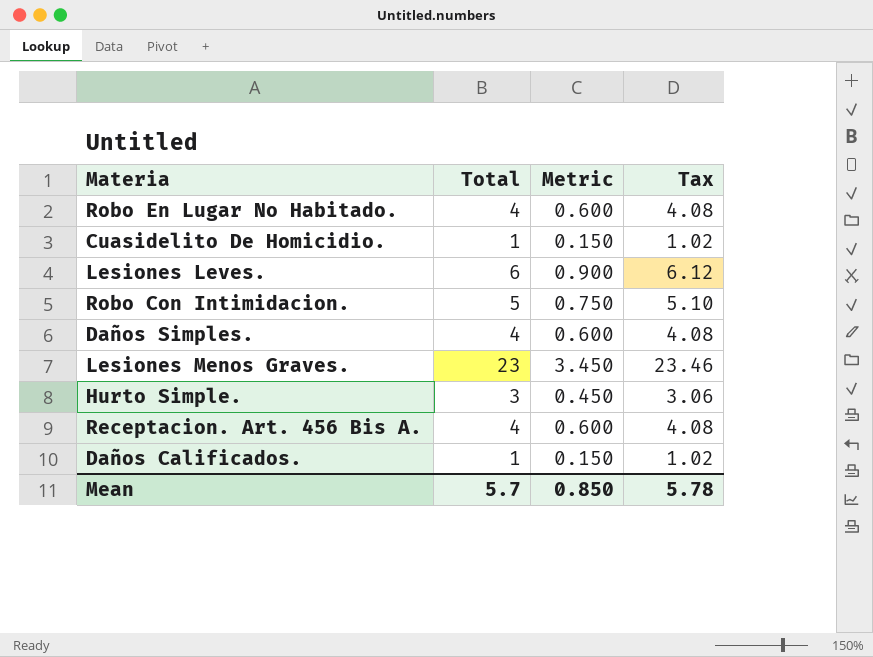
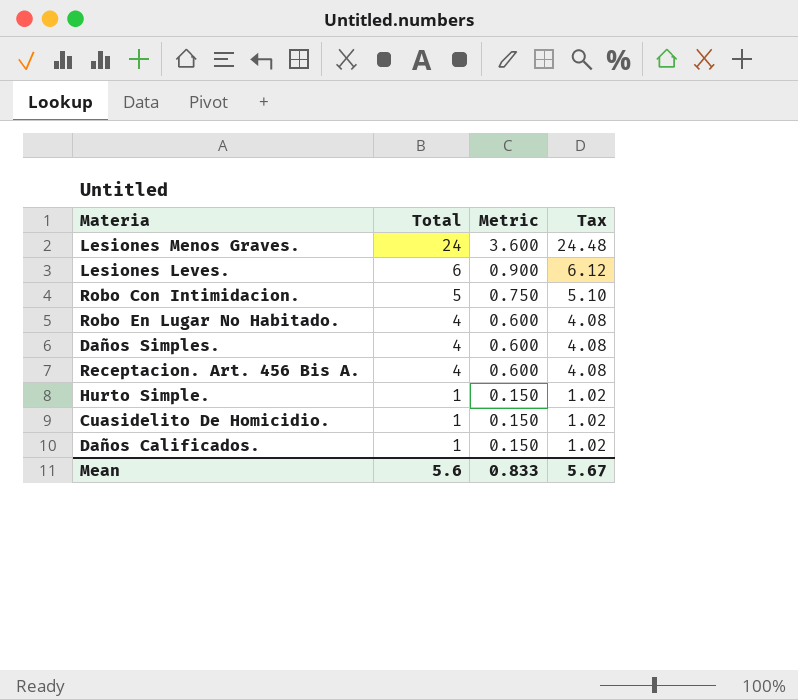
row order: none -> Total descending
Lesiones Menos Graves. | Total: 23 -> 24
Lesiones Menos Graves. | Metric: 3.450 -> 3.600
Lesiones Menos Graves. | Tax: 23.46 -> 24.48
Hurto Simple. | Total: 3 -> 1
Hurto Simple. | Metric: 0.450 -> 0.150
Hurto Simple. | Tax: 3.06 -> 1.02
Mean | Total: 5.7 -> 5.6
Mean | Metric: 0.850 -> 0.833
Mean | Tax: 5.78 -> 5.67

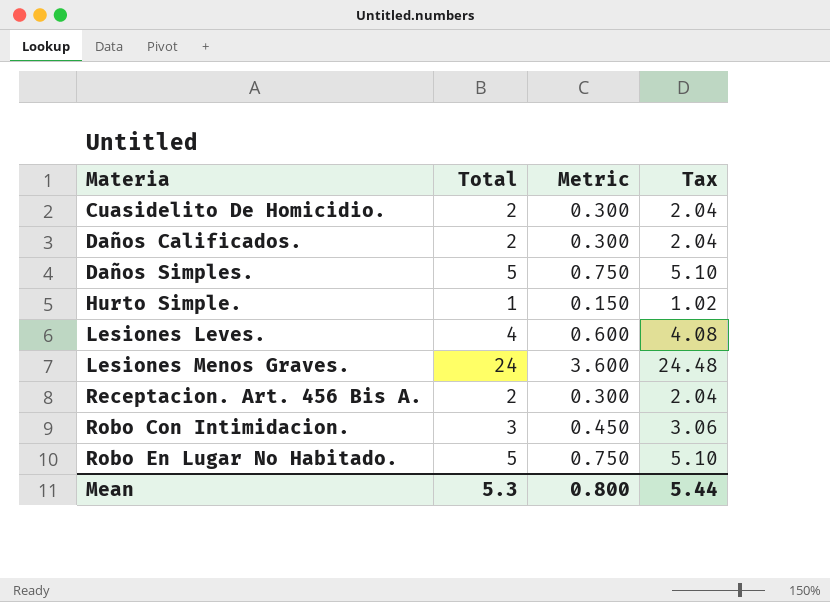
row order: Total descending -> Materia ascending
Cuasidelito De Homicidio. | Total: 1 -> 2
Cuasidelito De Homicidio. | Metric: 0.150 -> 0.300
Cuasidelito De Homicidio. | Tax: 1.02 -> 2.04
Daños Calificados. | Total: 1 -> 2
Daños Calificados. | Metric: 0.150 -> 0.300
Daños Calificados. | Tax: 1.02 -> 2.04
Daños Simples. | Total: 4 -> 5
Daños Simples. | Metric: 0.600 -> 0.750
Daños Simples. | Tax: 4.08 -> 5.10
Lesiones Leves. | Total: 6 -> 4
Lesiones Leves. | Metric: 0.900 -> 0.600
Lesiones Leves. | Tax: 6.12 -> 4.08
Receptacion. Art. 456 Bis A. | Total: 4 -> 2
Receptacion. Art. 456 Bis A. | Metric: 0.600 -> 0.300
Receptacion. Art. 456 Bis A. | Tax: 4.08 -> 2.04
Robo Con Intimidacion. | Total: 5 -> 3
Robo Con Intimidacion. | Metric: 0.750 -> 0.450
Robo Con Intimidacion. | Tax: 5.10 -> 3.06
Robo En Lugar No Habitado. | Total: 4 -> 5
Robo En Lugar No Habitado. | Metric: 0.600 -> 0.750
Robo En Lugar No Habitado. | Tax: 4.08 -> 5.10
Mean | Total: 5.6 -> 5.3
Mean | Metric: 0.833 -> 0.800
Mean | Tax: 5.67 -> 5.44

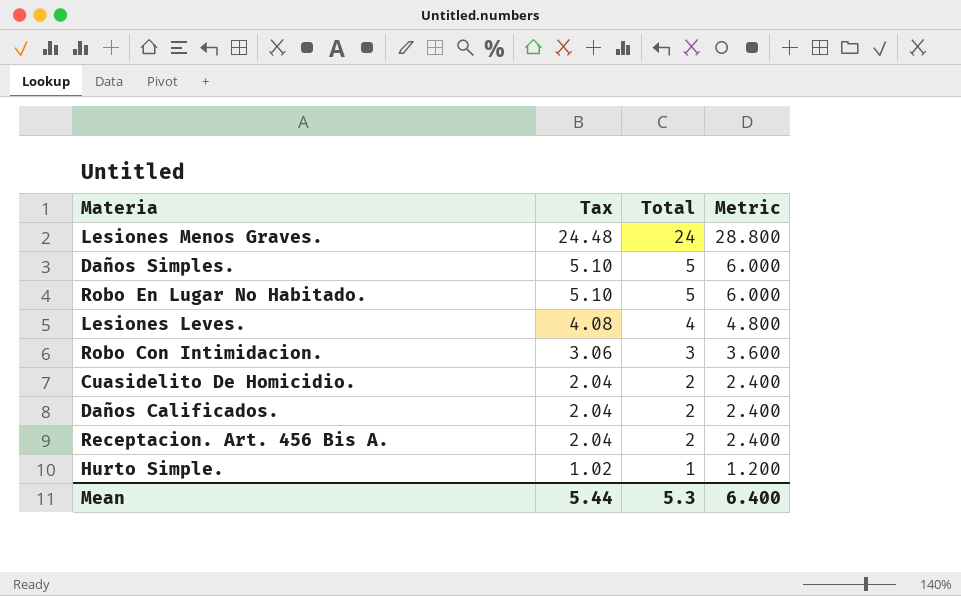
row order: Materia ascending -> Tax descending
column Tax | position: 4 -> 2
column Metric | formula: [Total] * 0.15 -> [Total] * 1.2
Mean | Metric: 0.800 -> 6.400

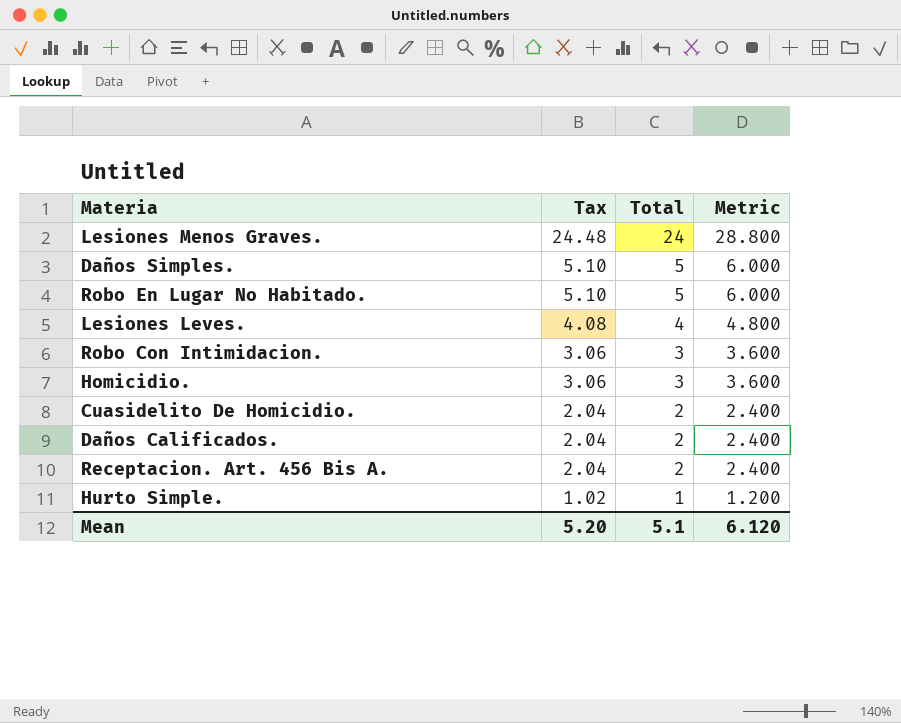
row Homicidio.: none -> 3.06 | 3 | 3.600
Mean | Tax: 5.44 -> 5.20
Mean | Total: 5.3 -> 5.1
Mean | Metric: 6.400 -> 6.120

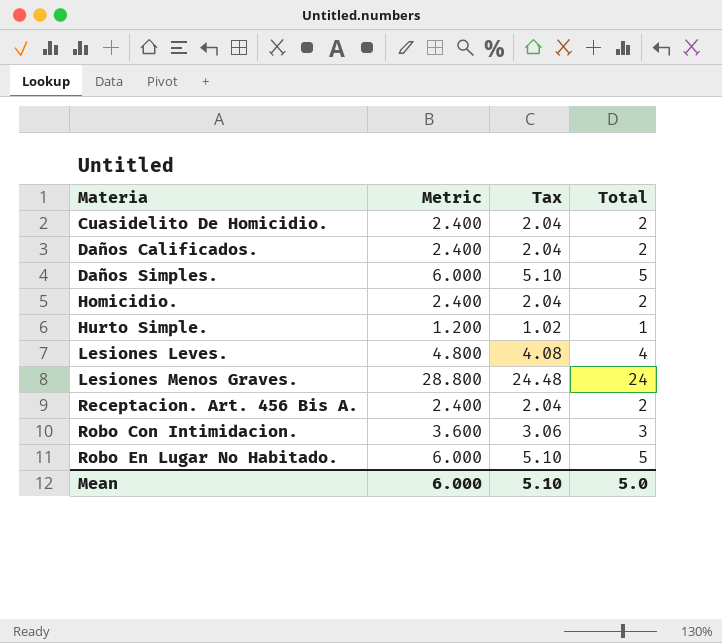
row order: Tax descending -> Materia ascending
column Metric | position: 4 -> 2
Homicidio. | Metric: 3.600 -> 2.400
Homicidio. | Tax: 3.06 -> 2.04
Homicidio. | Total: 3 -> 2
Mean | Metric: 6.120 -> 6.000
Mean | Tax: 5.20 -> 5.10
Mean | Total: 5.1 -> 5.0

